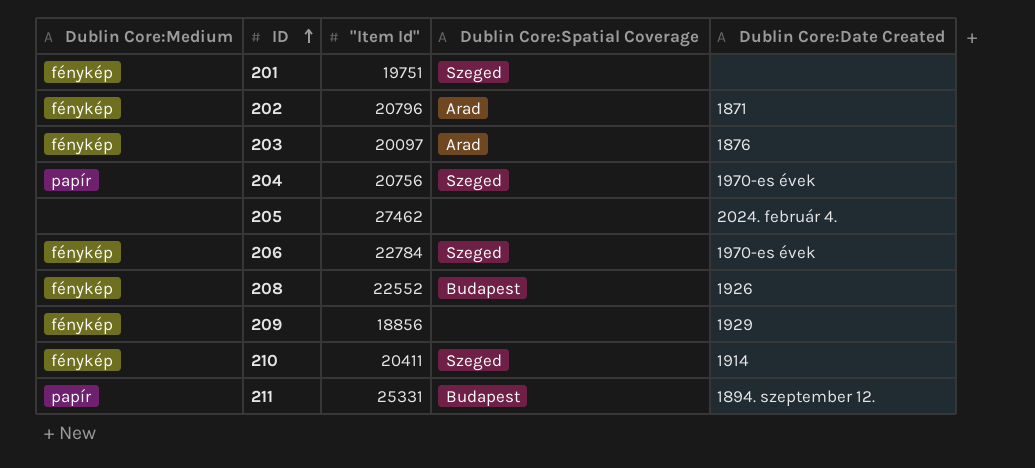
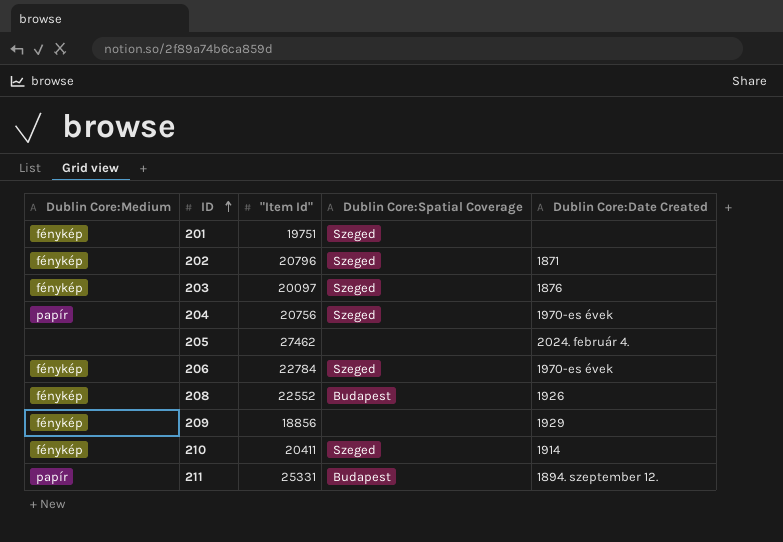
202 | Dublin Core:Spatial Coverage: Arad -> Szeged
203 | Dublin Core:Spatial Coverage: Arad -> Szeged

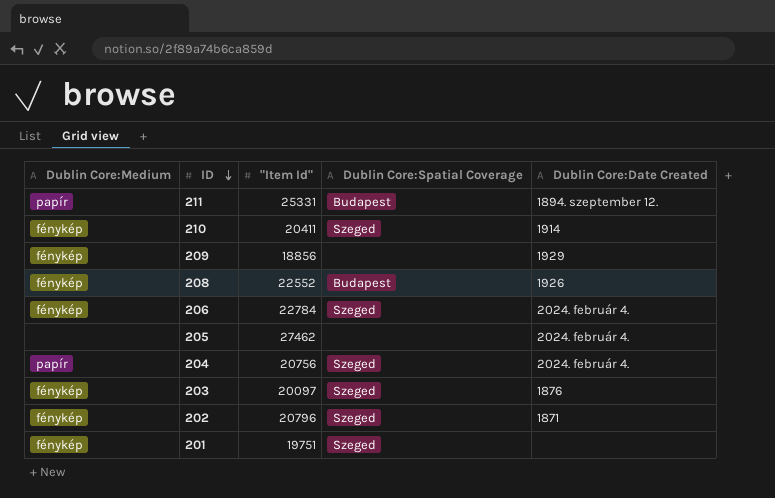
row order: ID ascending -> ID descending
206 | Dublin Core:Date Created: 1970-es évek -> 2024. február 4.
204 | Dublin Core:Date Created: 1970-es évek -> 2024. február 4.

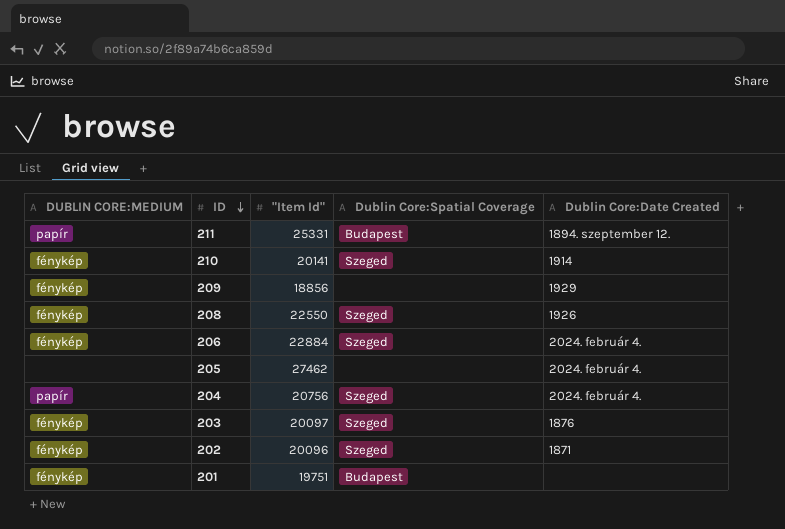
column name: Dublin Core:Medium -> DUBLIN CORE:MEDIUM
210 | "Item Id": 20411 -> 20141
208 | "Item Id": 22552 -> 22550
208 | Dublin Core:Spatial Coverage: Budapest -> Szeged
206 | "Item Id": 22784 -> 22884
202 | "Item Id": 20796 -> 20096
201 | Dublin Core:Spatial Coverage: Szeged -> Budapest

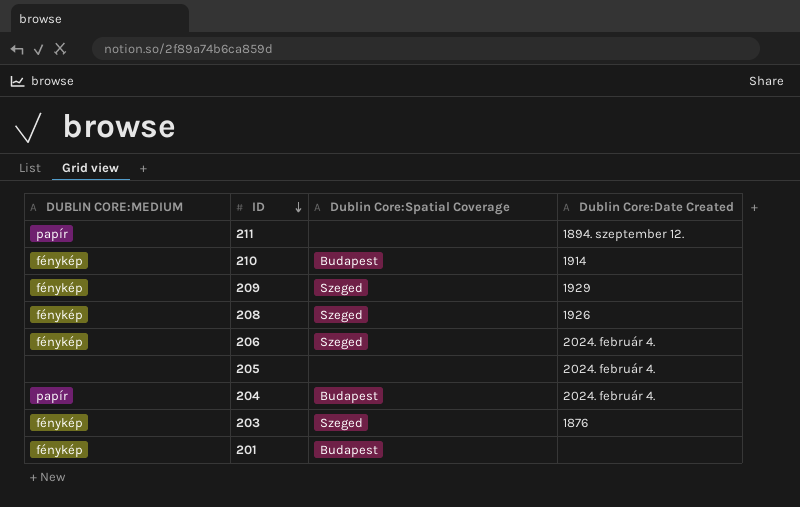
column "Item Id" | position: 3 -> none
row 202: fénykép | 20096 | Szeged | 1871 -> none
211 | Dublin Core:Spatial Coverage: Budapest -> none
210 | Dublin Core:Spatial Coverage: Szeged -> Budapest
209 | Dublin Core:Spatial Coverage: none -> Szeged
204 | Dublin Core:Spatial Coverage: Szeged -> Budapest

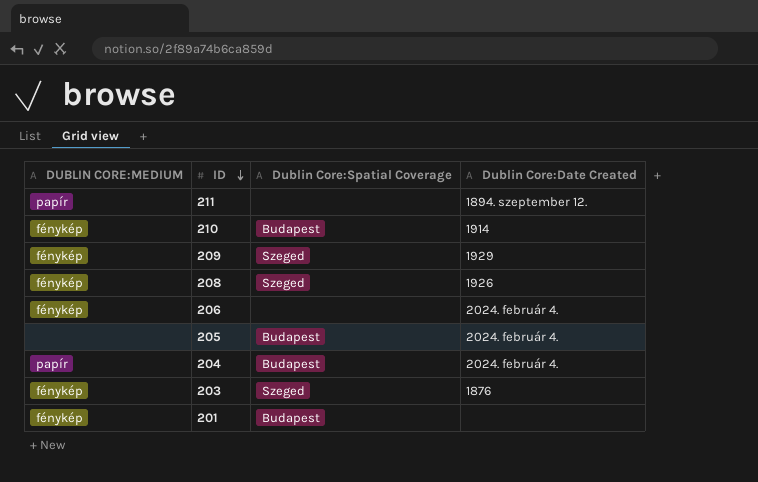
206 | Dublin Core:Spatial Coverage: Szeged -> none
205 | Dublin Core:Spatial Coverage: none -> Budapest

